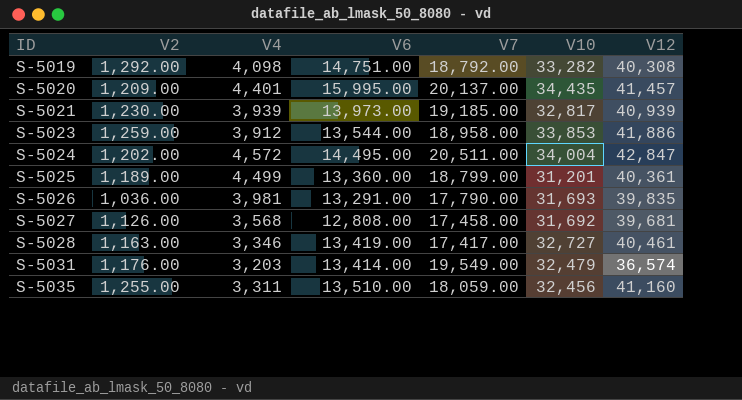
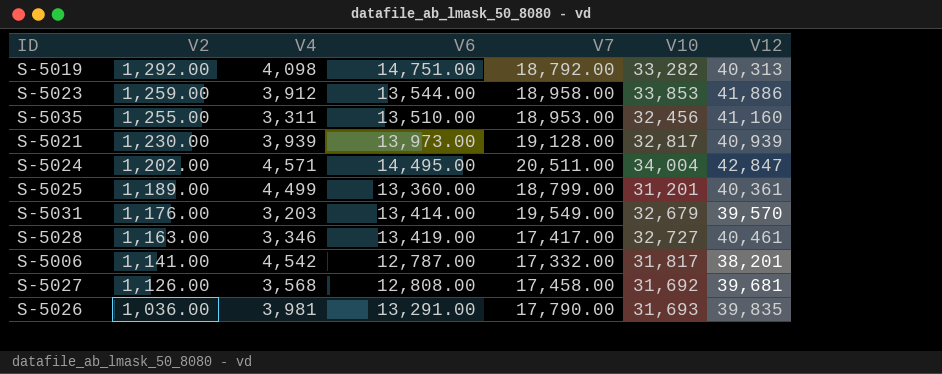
row order: ID ascending -> V2 descending
row S-5020: 1,209.00 | 4,401 | 15,995.00 | 20,137.00 | 34,435 | 41,457 -> none
S-5019 | V12: 40,308 -> 40,313
S-5035 | V7: 18,059.00 -> 18,953.00
S-5021 | V7: 19,185.00 -> 19,128.00
S-5024 | V4: 4,572 -> 4,571
S-5031 | V10: 32,479 -> 32,679
S-5031 | V12: 36,574 -> 39,570
row S-5006: none -> 1,141.00 | 4,542 | 12,787.00 | 17,332.00 | 31,817 | 38,201

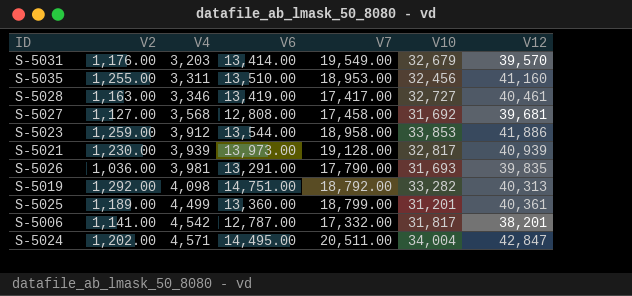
row order: V2 descending -> V4 ascending
S-5027 | V2: 1,126.00 -> 1,127.00

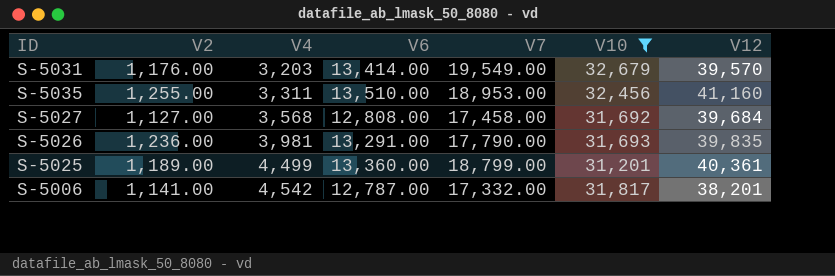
filter: none -> V10 <= 32,679
S-5027 | V12: 39,681 -> 39,684
S-5026 | V2: 1,036.00 -> 1,236.00

